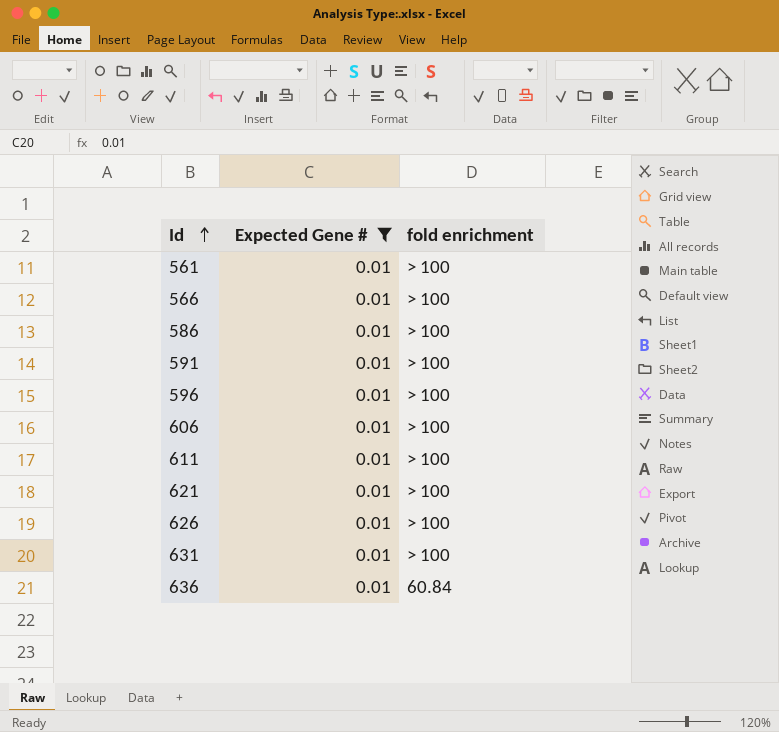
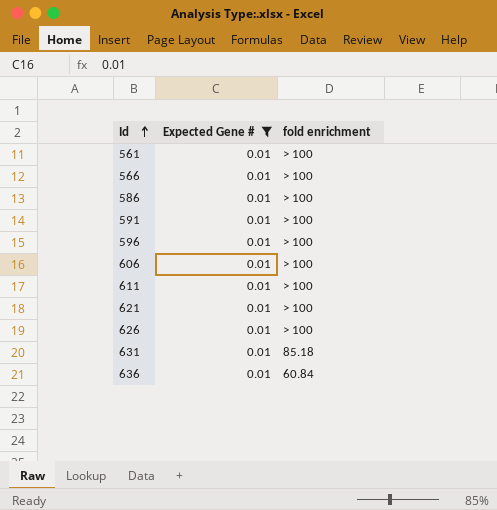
631 | fold enrichment: > 100 -> 85.18

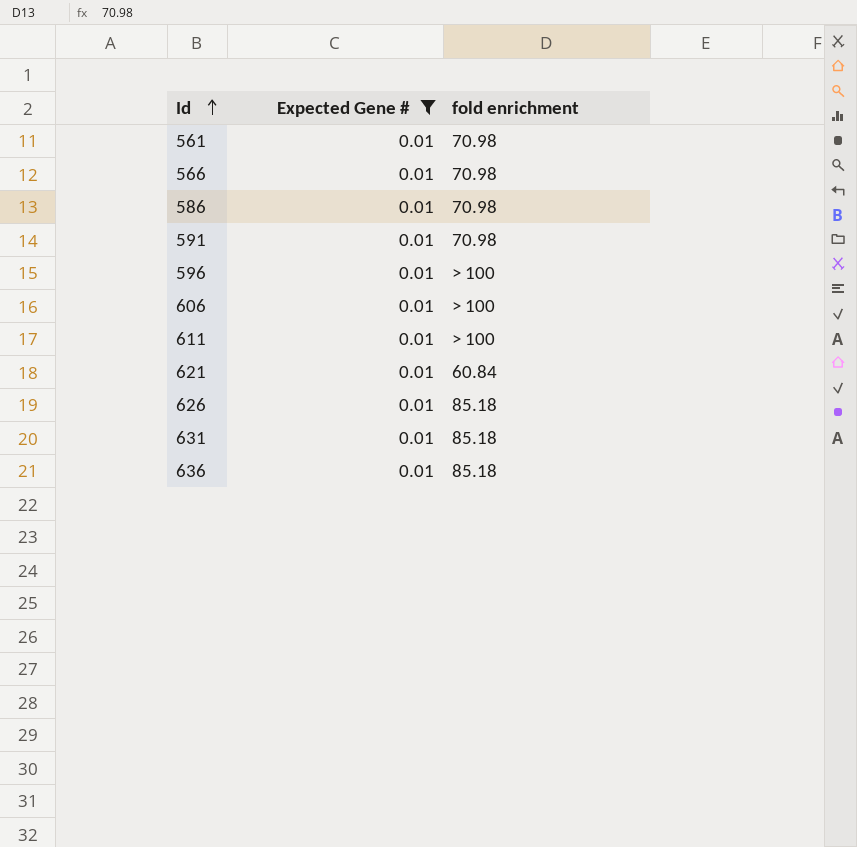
561 | fold enrichment: > 100 -> 70.98
566 | fold enrichment: > 100 -> 70.98
586 | fold enrichment: > 100 -> 70.98
591 | fold enrichment: > 100 -> 70.98
621 | fold enrichment: > 100 -> 60.84
626 | fold enrichment: > 100 -> 85.18
636 | fold enrichment: 60.84 -> 85.18

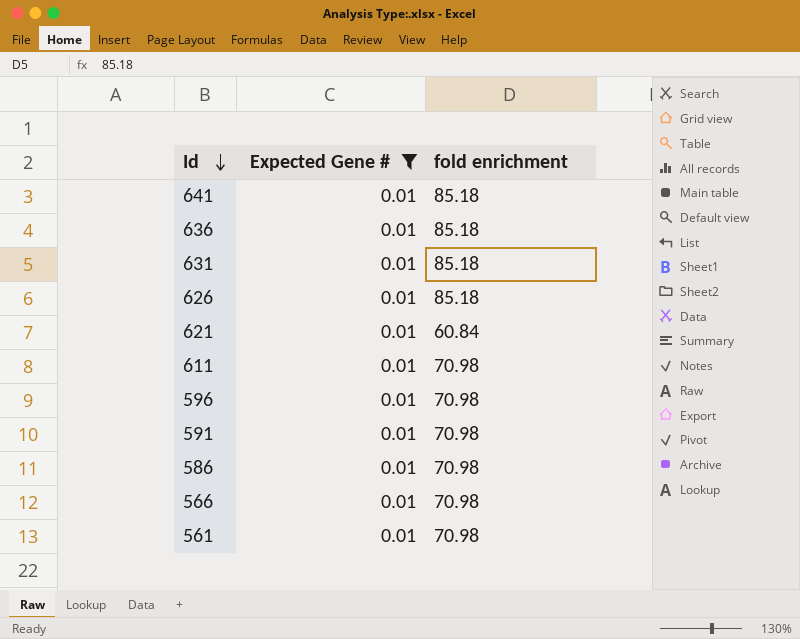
row order: Id ascending -> Id descending
row 606: 0.01 | > 100 -> none
row 641: none -> 0.01 | 85.18
611 | fold enrichment: > 100 -> 70.98
596 | fold enrichment: > 100 -> 70.98

